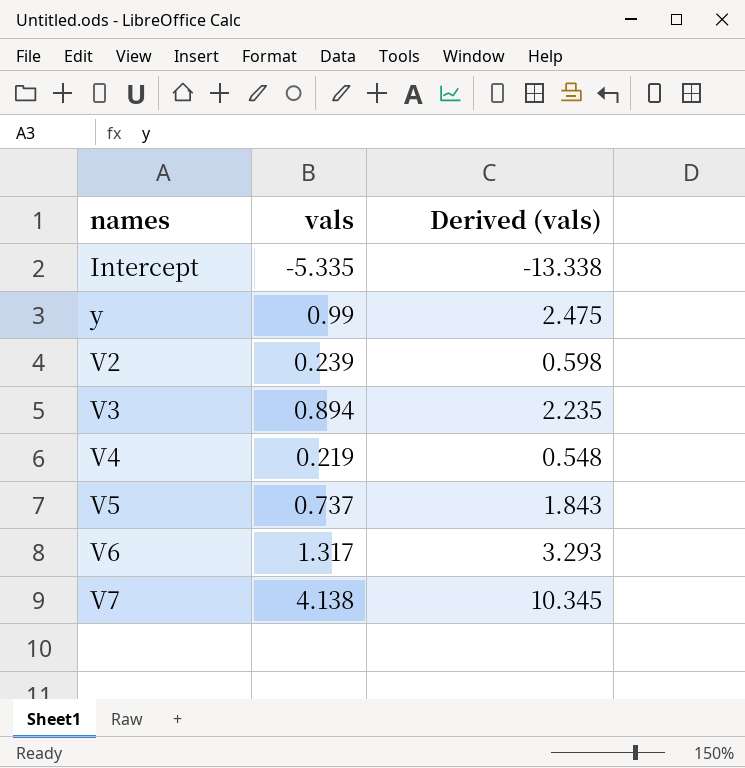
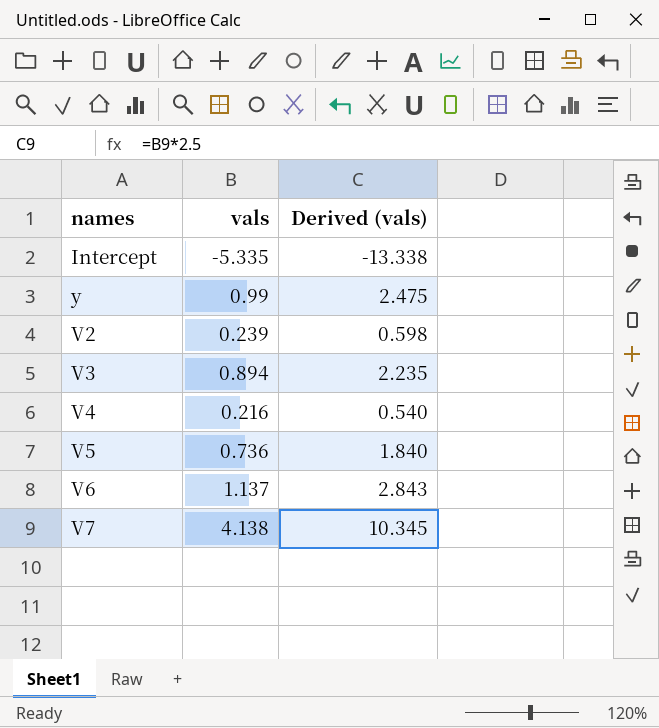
V4 | vals: 0.219 -> 0.216
V4 | Derived (vals): 0.548 -> 0.540
V5 | vals: 0.737 -> 0.736
V5 | Derived (vals): 1.843 -> 1.840
V6 | vals: 1.317 -> 1.137
V6 | Derived (vals): 3.293 -> 2.843

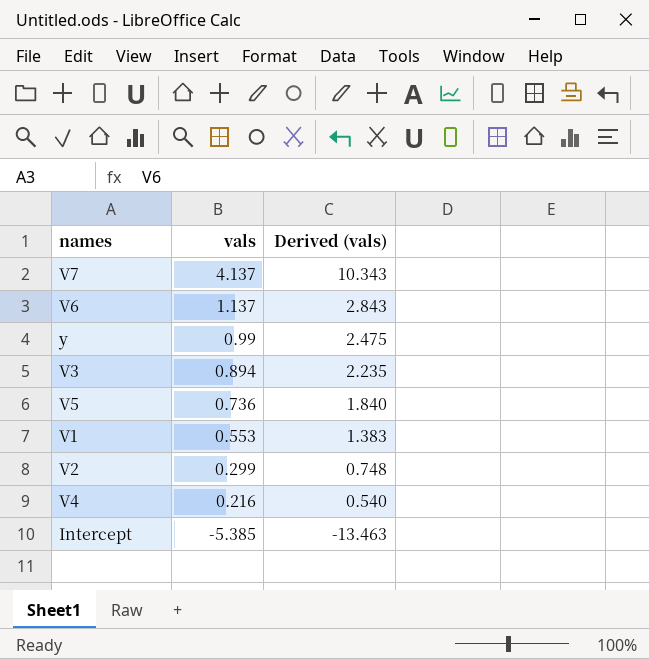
row order: none -> vals descending
V7 | vals: 4.138 -> 4.137
V7 | Derived (vals): 10.345 -> 10.343
row V1: none -> 0.553 | 1.383
V2 | vals: 0.239 -> 0.299
V2 | Derived (vals): 0.598 -> 0.748
Intercept | vals: -5.335 -> -5.385
Intercept | Derived (vals): -13.338 -> -13.463

